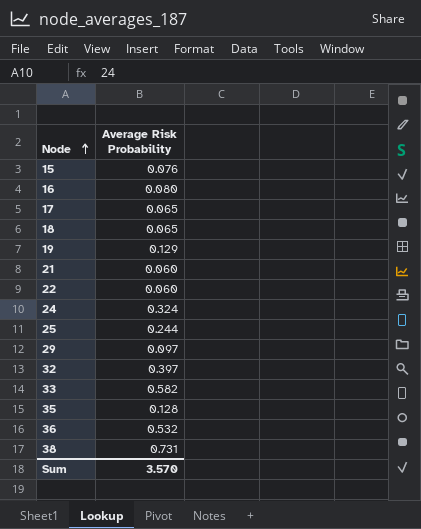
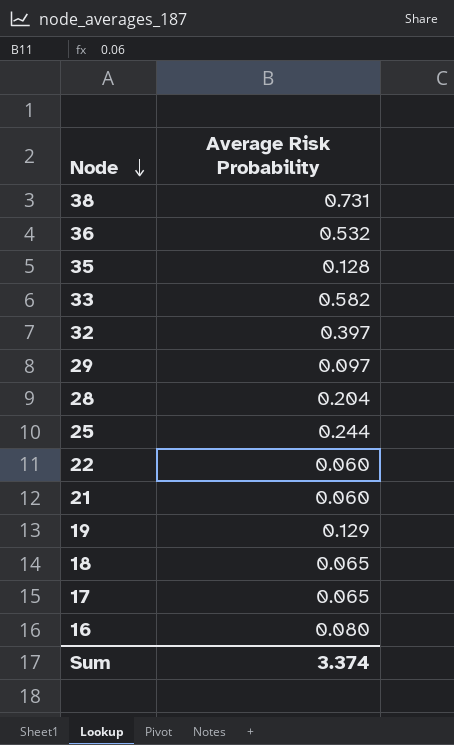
row order: Node ascending -> Node descending
row 15: 0.076 -> none
row 24: 0.324 -> none
row 28: none -> 0.204
Sum | Average Risk Probability: 3.570 -> 3.374

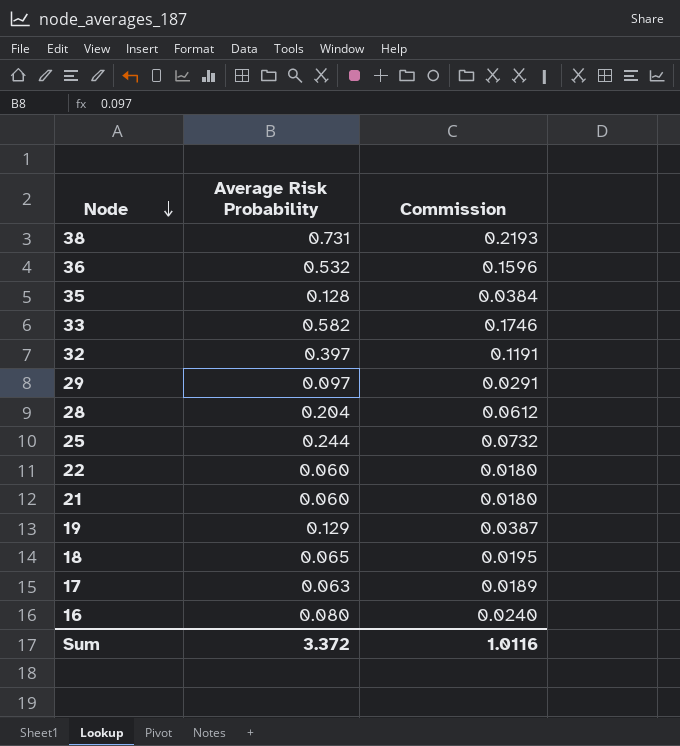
column Commission | formula: none -> [Average Risk Probability] * 0.3
17 | Average Risk Probability: 0.065 -> 0.063
Sum | Average Risk Probability: 3.374 -> 3.372

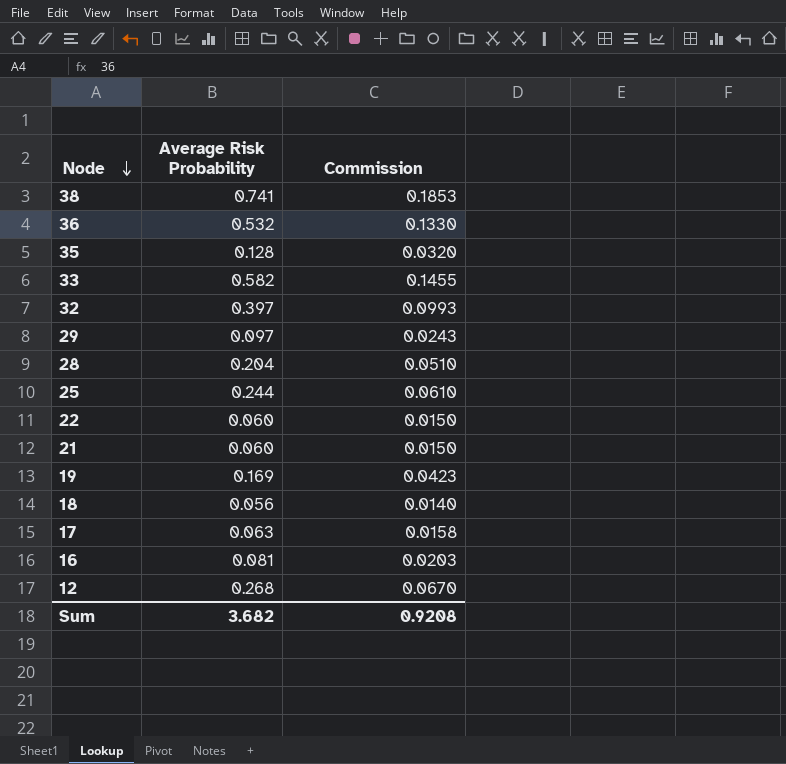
column Commission | formula: [Average Risk Probability] * 0.3 -> [Average Risk Probability] * 0.25
38 | Average Risk Probability: 0.731 -> 0.741
19 | Average Risk Probability: 0.129 -> 0.169
18 | Average Risk Probability: 0.065 -> 0.056
16 | Average Risk Probability: 0.080 -> 0.081
row 12: none -> 0.268 | 0.0670
Sum | Average Risk Probability: 3.372 -> 3.682
Sum | Commission: 1.0116 -> 0.9208

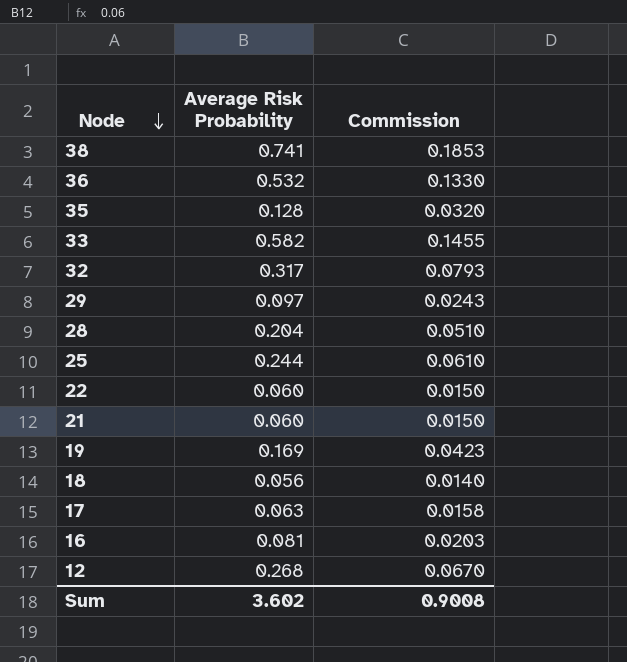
32 | Average Risk Probability: 0.397 -> 0.317
32 | Commission: 0.0993 -> 0.0793
Sum | Average Risk Probability: 3.682 -> 3.602
Sum | Commission: 0.9208 -> 0.9008

